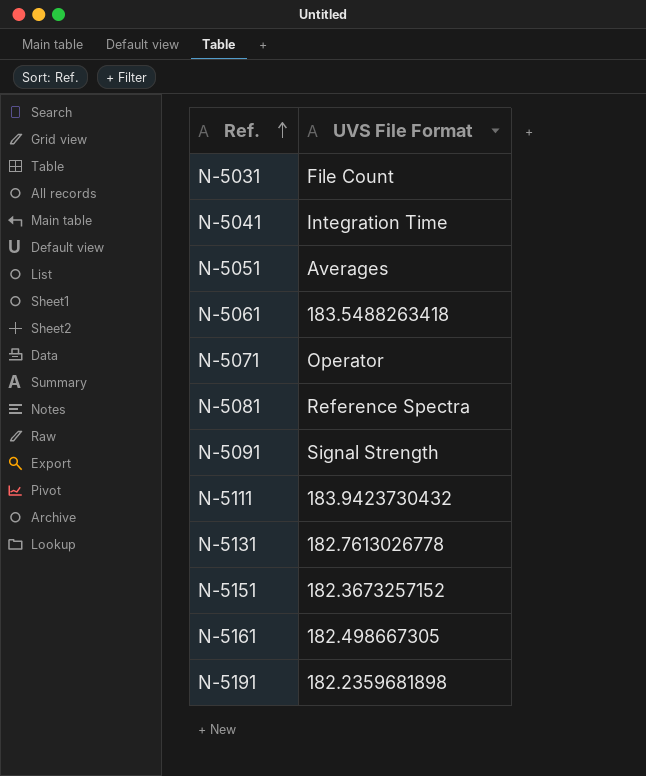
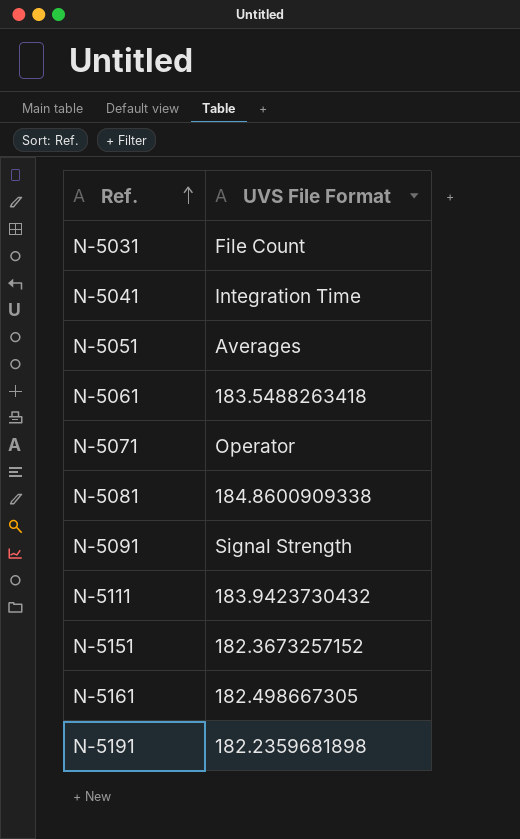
row N-5131: 182.7613026778 -> none
N-5081 | UVS File Format: Reference Spectra -> 184.8600909338

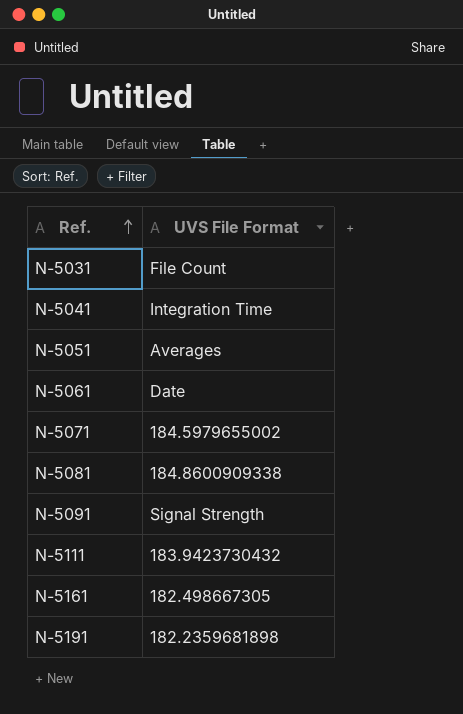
row N-5151: 182.3673257152 -> none
N-5061 | UVS File Format: 183.5488263418 -> Date
N-5071 | UVS File Format: Operator -> 184.5979655002

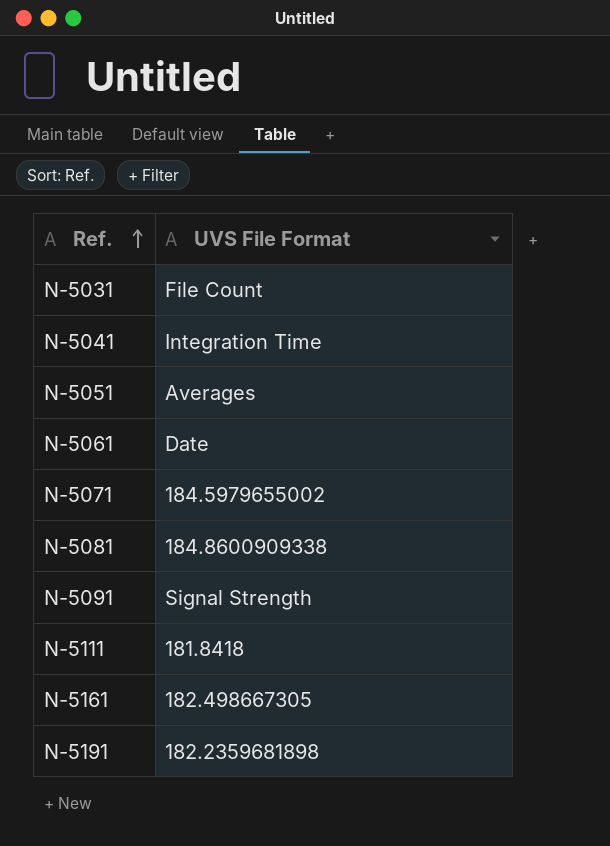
N-5111 | UVS File Format: 183.9423730432 -> 181.8418

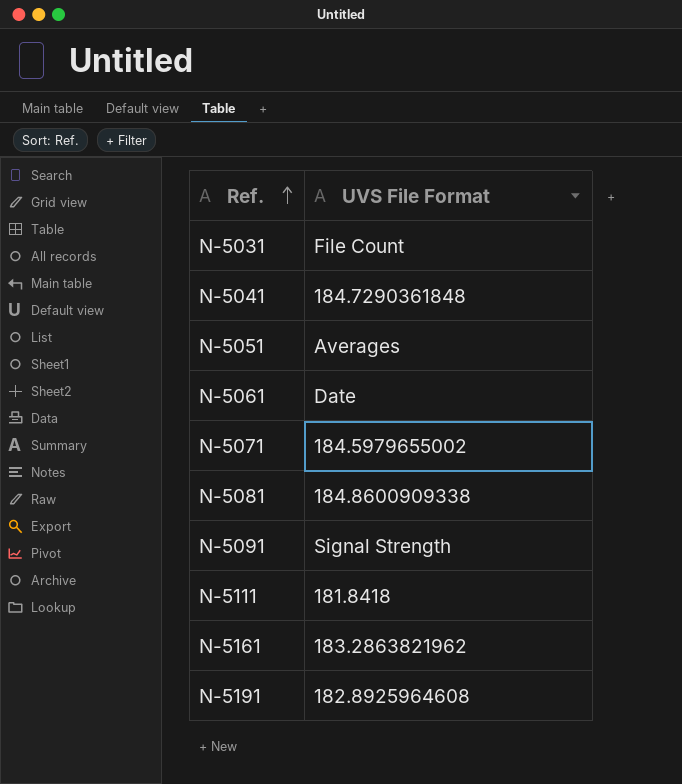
N-5041 | UVS File Format: Integration Time -> 184.7290361848
N-5161 | UVS File Format: 182.498667305 -> 183.2863821962
N-5191 | UVS File Format: 182.2359681898 -> 182.8925964608

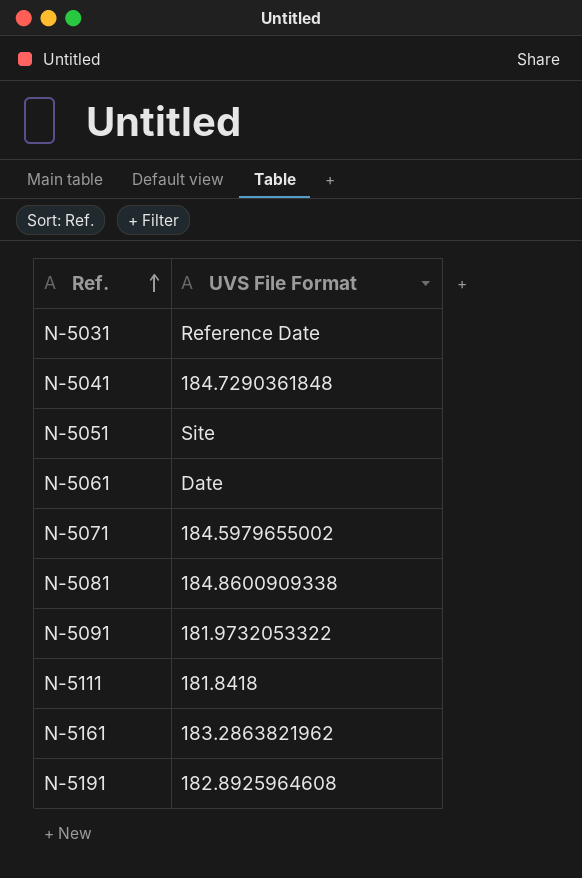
N-5031 | UVS File Format: File Count -> Reference Date
N-5051 | UVS File Format: Averages -> Site
N-5091 | UVS File Format: Signal Strength -> 181.9732053322

